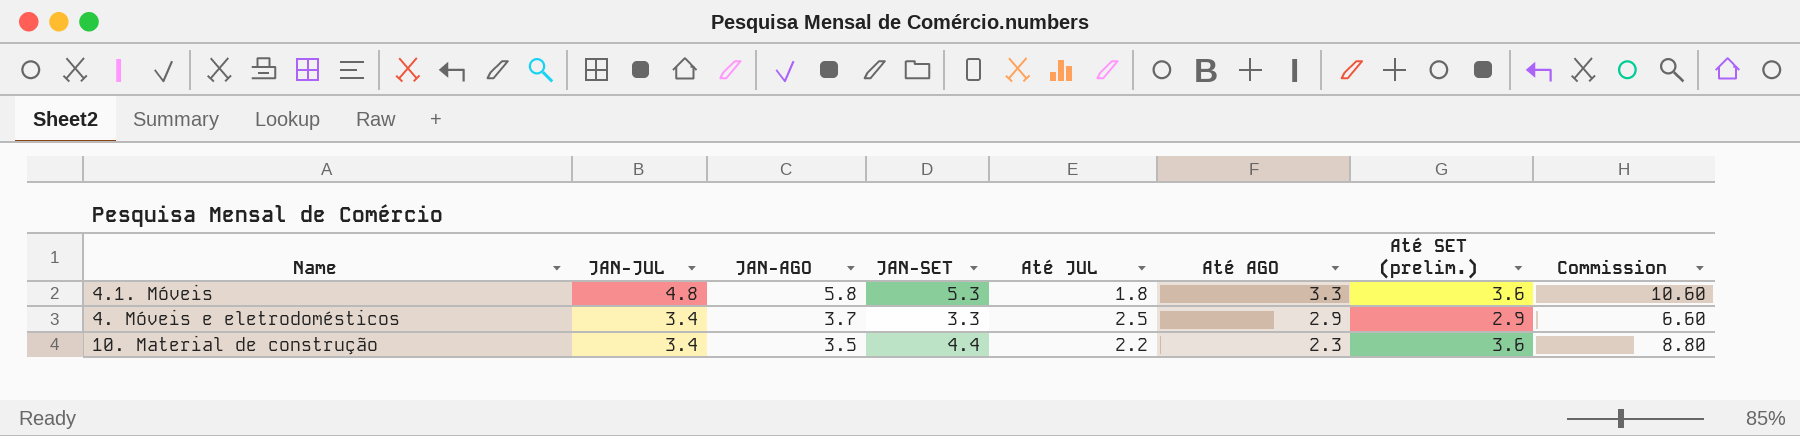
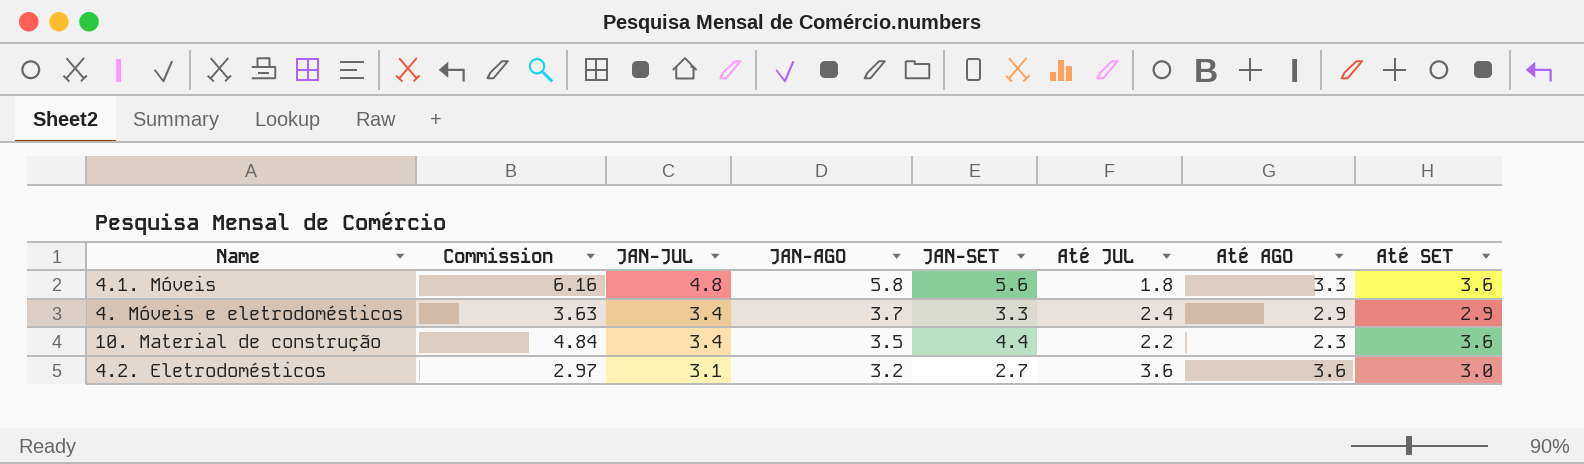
column Commission | formula: [JAN-SET] * 2 -> [JAN-SET] * 1.1
column Commission | position: 8 -> 2
column name: Até SET (prelim.) -> Até SET
4.1. Móveis | JAN-SET: 5.3 -> 5.6
4. Móveis e eletrodomésticos | Até JUL: 2.5 -> 2.4
row 4.2. Eletrodomésticos: none -> 2.97 | 3.1 | 3.2 | 2.7 | 3.6 | 3.6 | 3.0

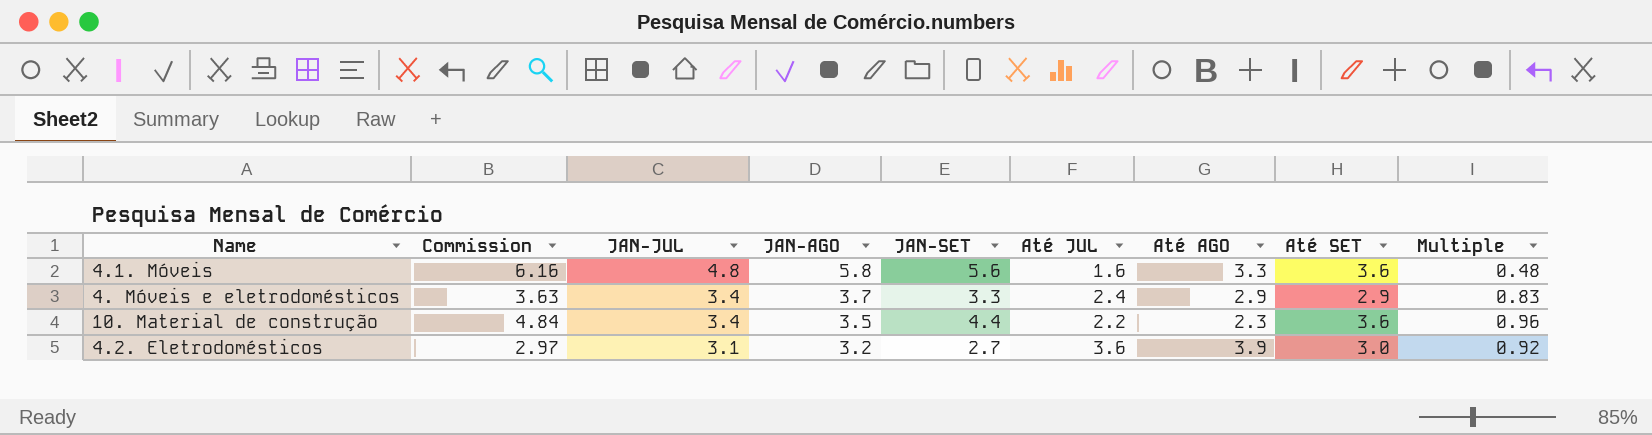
column Multiple | formula: none -> [Até JUL] / [Até AGO]
4.1. Móveis | Até JUL: 1.8 -> 1.6
4.2. Eletrodomésticos | Até AGO: 3.6 -> 3.9

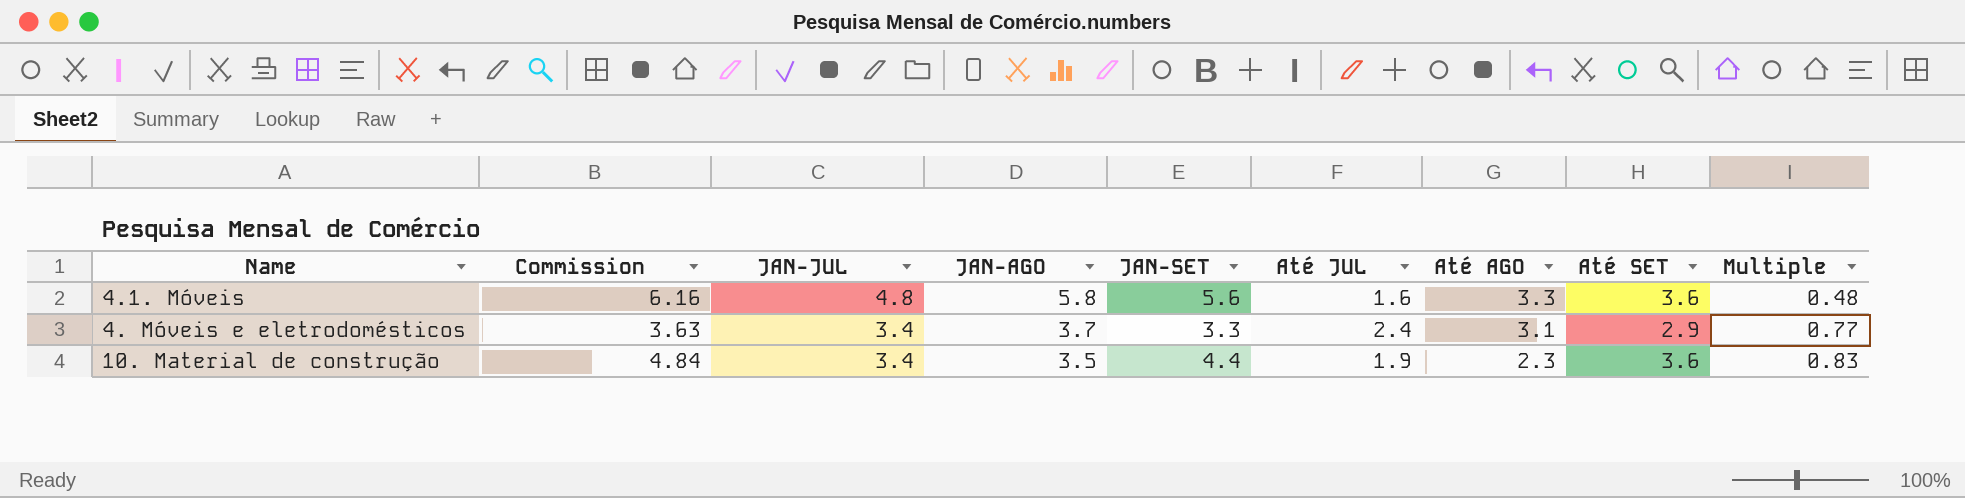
row 4.2. Eletrodomésticos: 2.97 | 3.1 | 3.2 | 2.7 | 3.6 | 3.9 | 3.0 | 0.92 -> none
4. Móveis e eletrodomésticos | Até AGO: 2.9 -> 3.1
4. Móveis e eletrodomésticos | Multiple: 0.83 -> 0.77
10. Material de construção | Até JUL: 2.2 -> 1.9
10. Material de construção | Multiple: 0.96 -> 0.83

